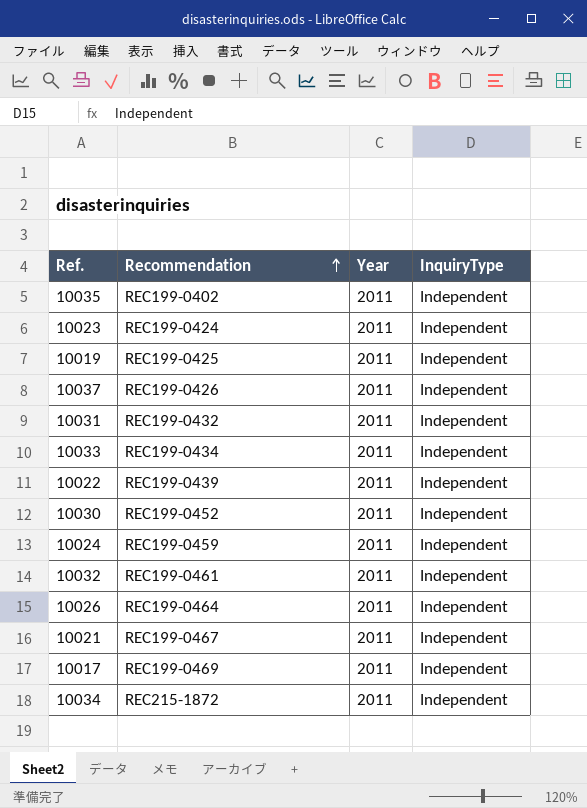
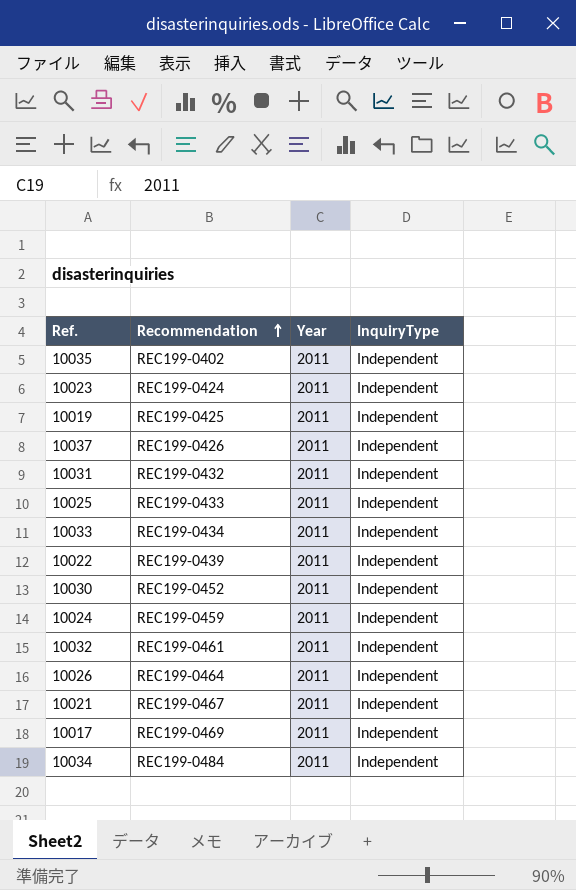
row 10025: none -> REC199-0433 | 2011 | Independent
10034 | Recommendation: REC215-1872 -> REC199-0484

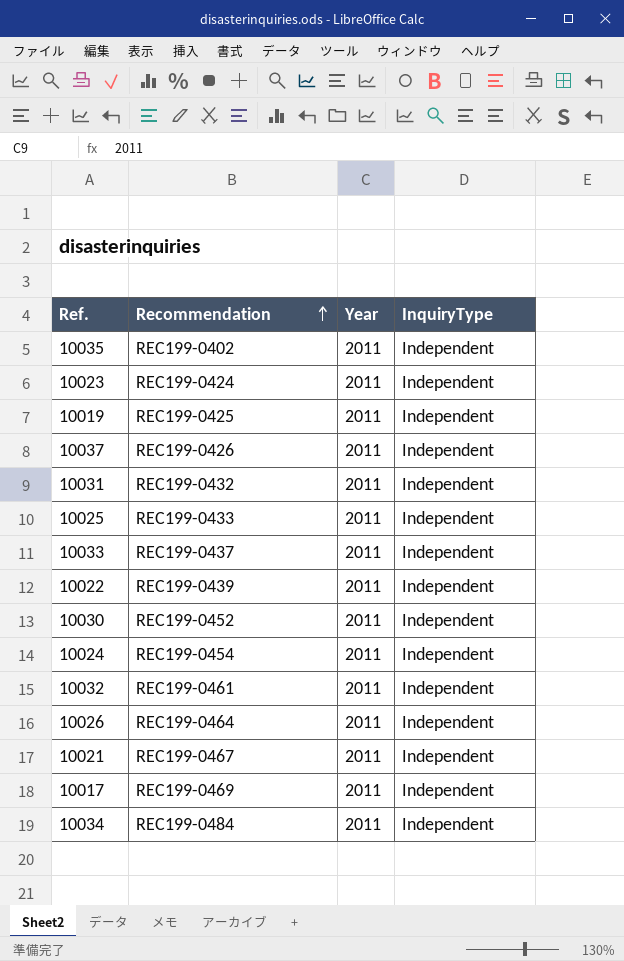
10033 | Recommendation: REC199-0434 -> REC199-0437
10024 | Recommendation: REC199-0459 -> REC199-0454

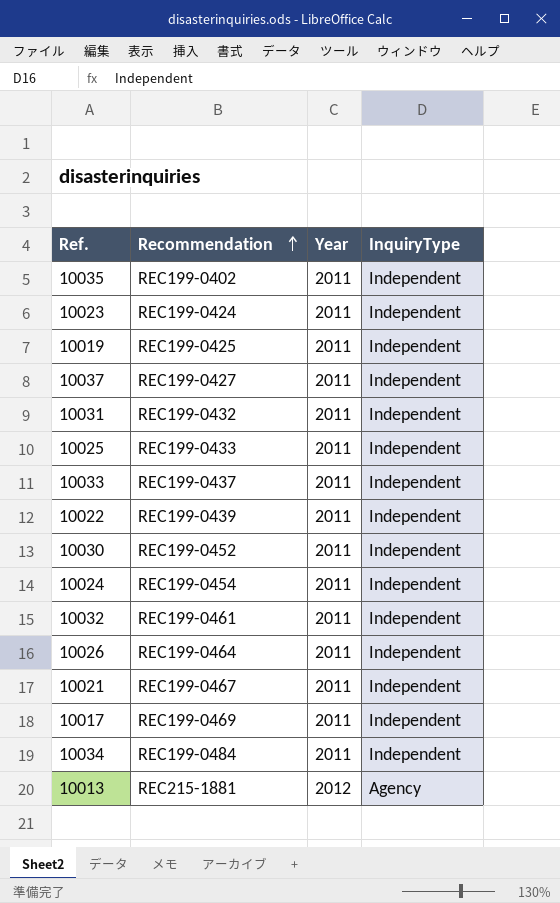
10037 | Recommendation: REC199-0426 -> REC199-0427
row 10013: none -> REC215-1881 | 2012 | Agency

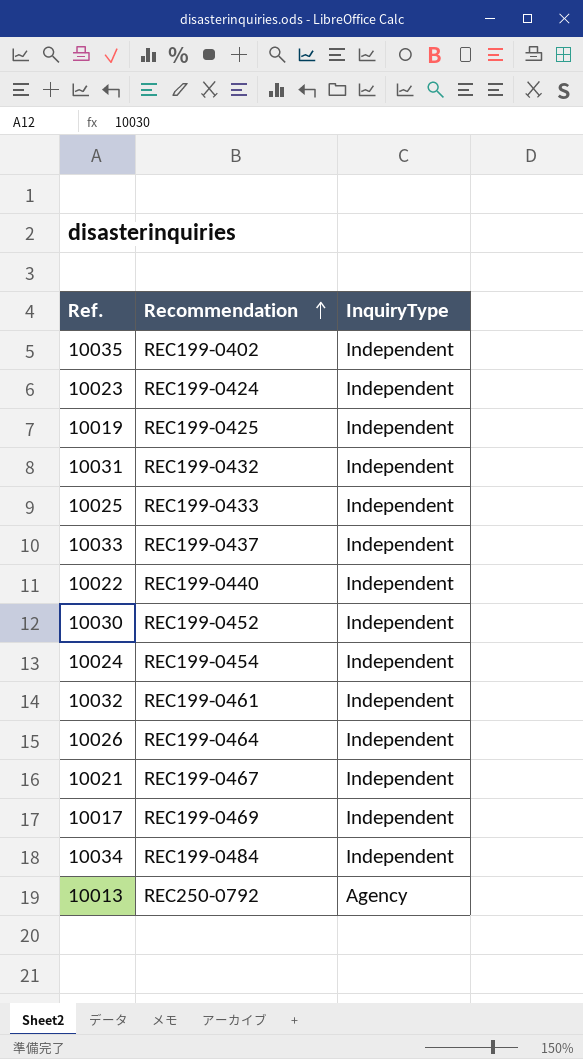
column Year | position: 3 -> none
row 10037: REC199-0427 | 2011 | Independent -> none
10022 | Recommendation: REC199-0439 -> REC199-0440
10013 | Recommendation: REC215-1881 -> REC250-0792

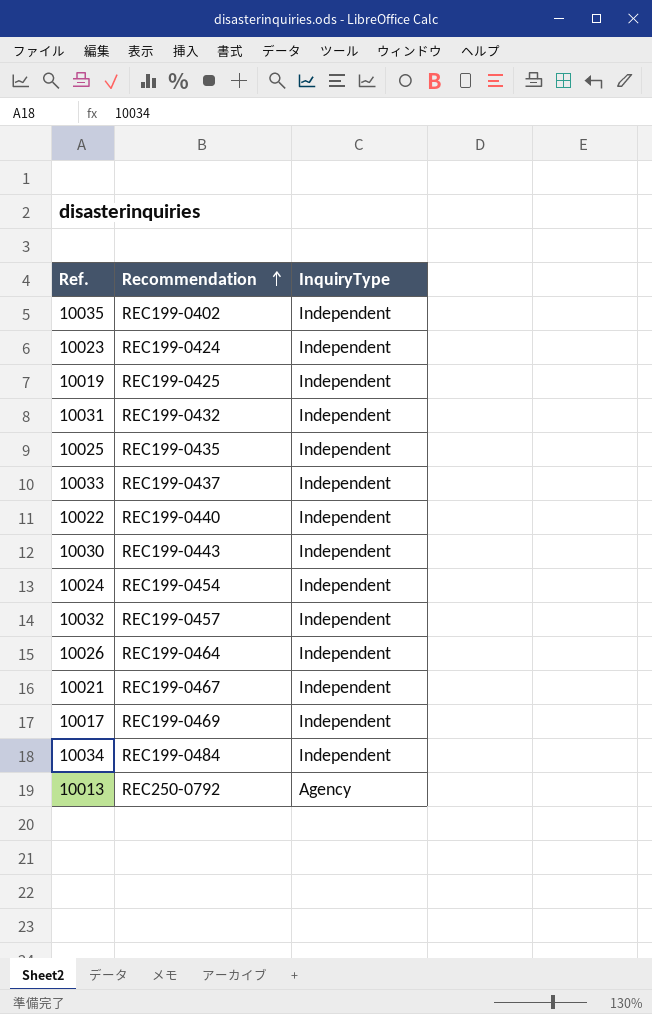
10025 | Recommendation: REC199-0433 -> REC199-0435
10030 | Recommendation: REC199-0452 -> REC199-0443
10032 | Recommendation: REC199-0461 -> REC199-0457

